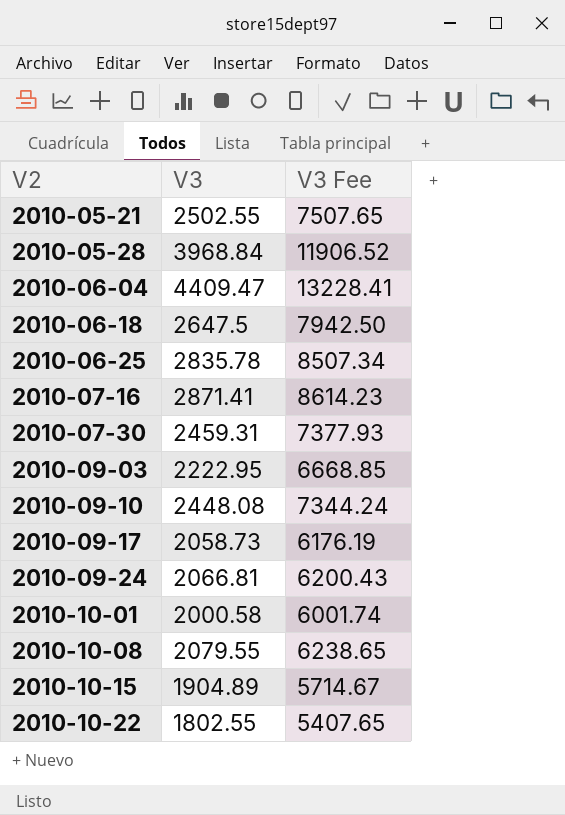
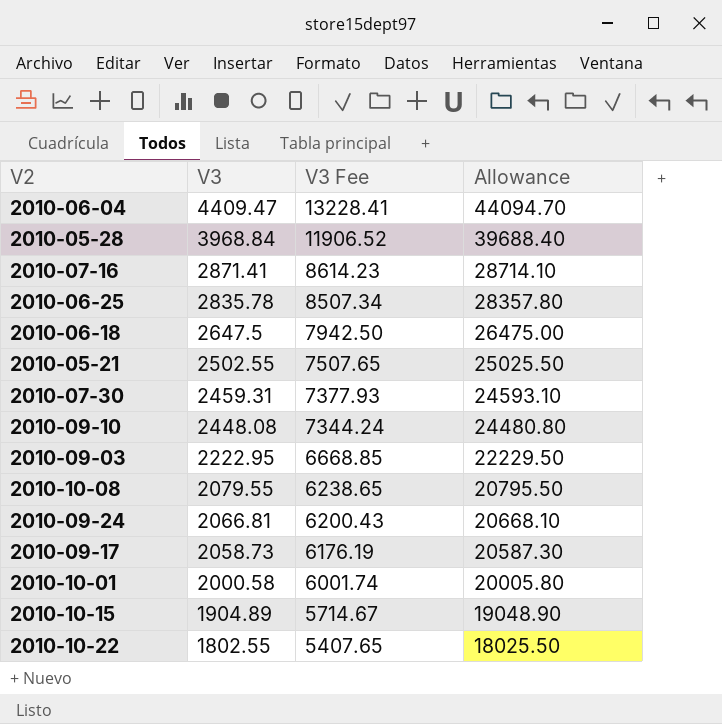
row order: V2 ascending -> V3 descending
column Allowance | formula: none -> [V3] * 10

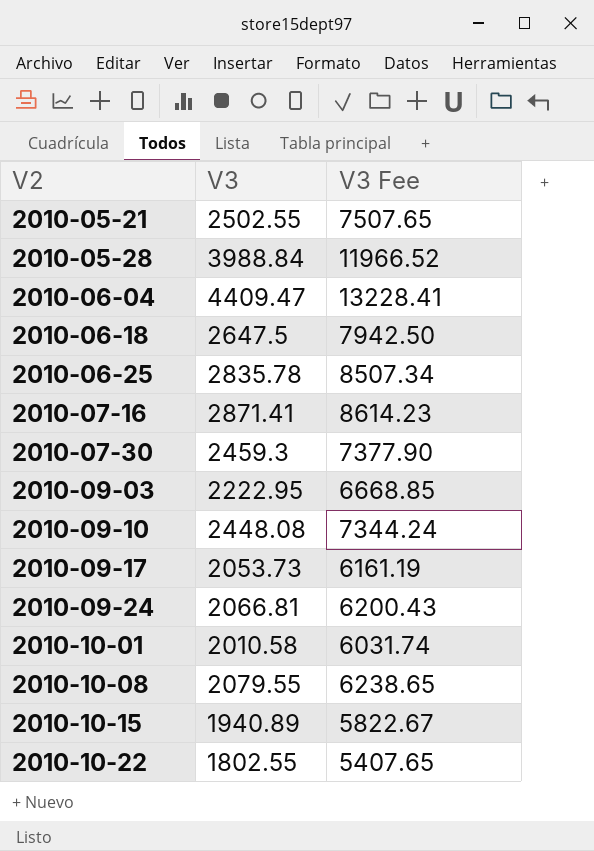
row order: V3 descending -> V2 ascending
column Allowance | formula: [V3] * 10 -> none
2010-05-28 | V3: 3968.84 -> 3988.84
2010-05-28 | V3 Fee: 11906.52 -> 11966.52
2010-07-30 | V3: 2459.31 -> 2459.3
2010-07-30 | V3 Fee: 7377.93 -> 7377.90
2010-09-17 | V3: 2058.73 -> 2053.73
2010-09-17 | V3 Fee: 6176.19 -> 6161.19
2010-10-01 | V3: 2000.58 -> 2010.58
2010-10-01 | V3 Fee: 6001.74 -> 6031.74
2010-10-15 | V3: 1904.89 -> 1940.89
2010-10-15 | V3 Fee: 5714.67 -> 5822.67

